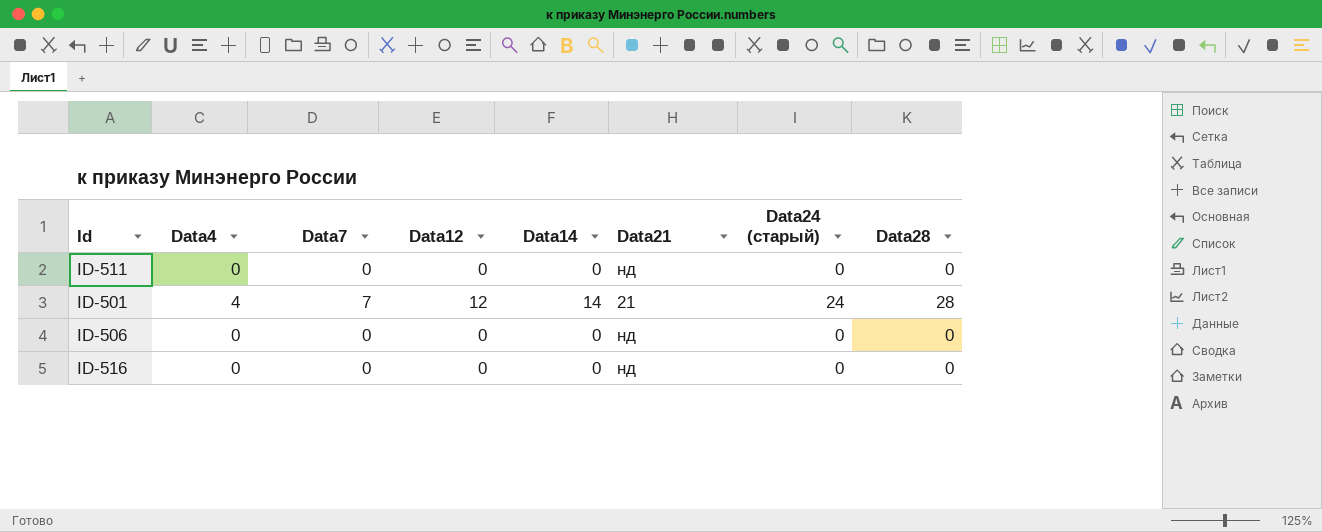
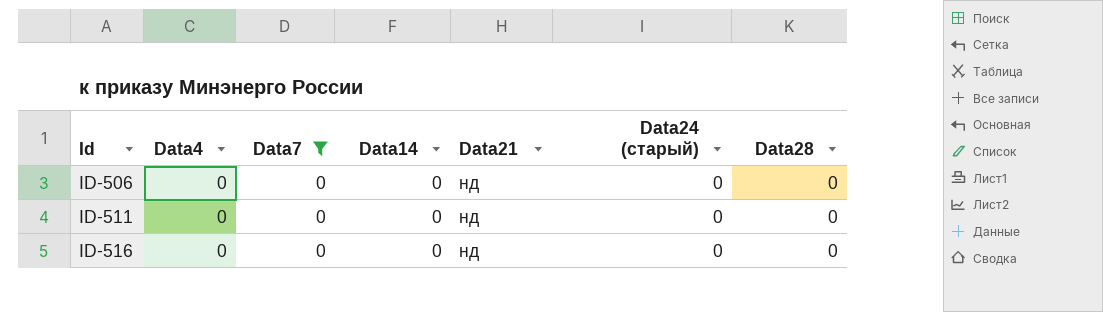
filter: none -> Data7 = 0
row order: none -> Id ascending
column Data12 | position: 4 -> none

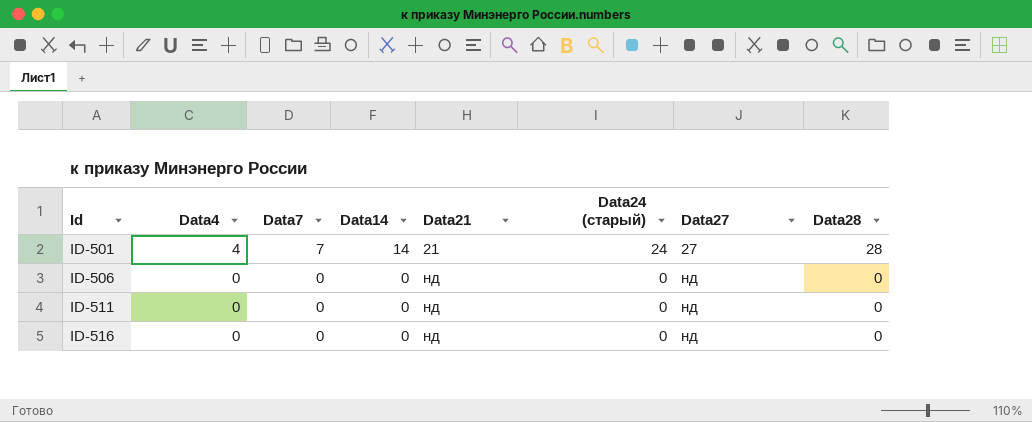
filter: Data7 = 0 -> none
column Data27 | position: none -> 7

